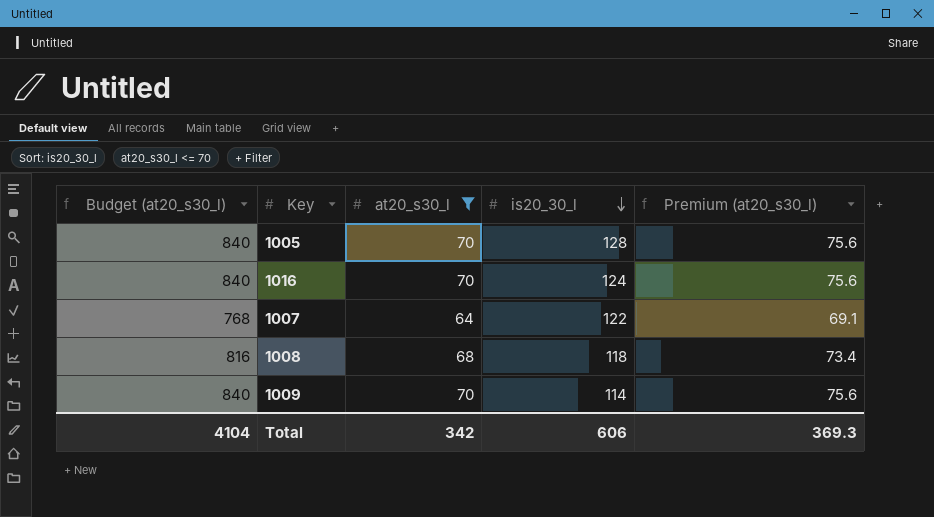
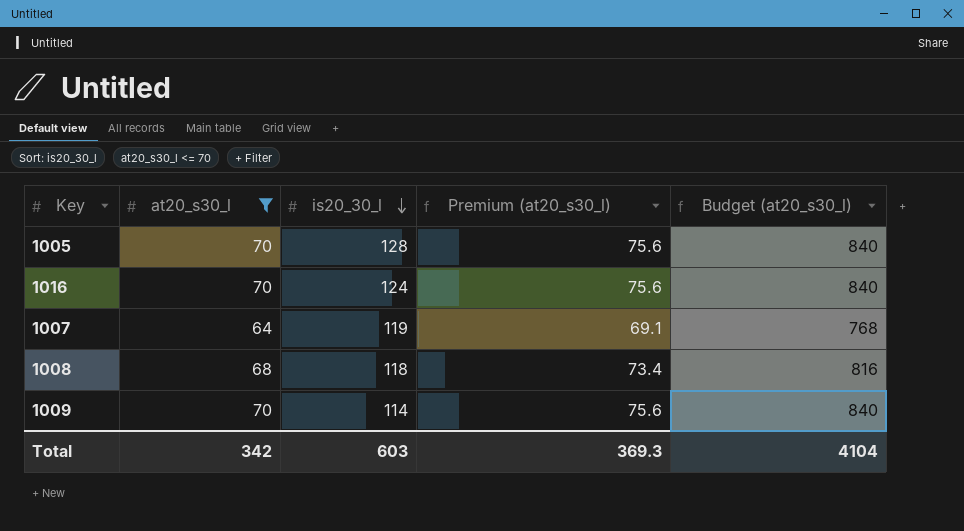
column Budget (at20_s30_l) | position: 1 -> 5
1007 | is20_30_l: 122 -> 119
Total | is20_30_l: 606 -> 603

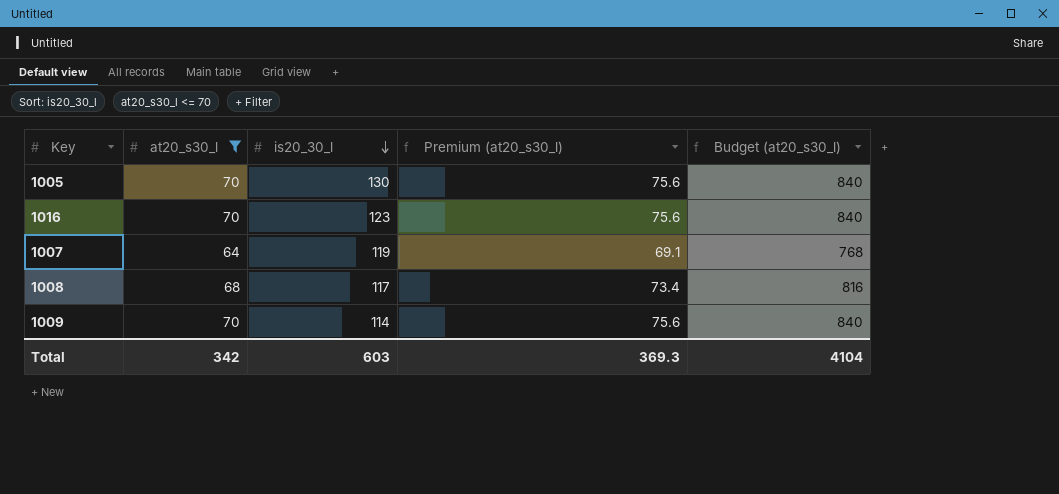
1005 | is20_30_l: 128 -> 130
1016 | is20_30_l: 124 -> 123
1008 | is20_30_l: 118 -> 117

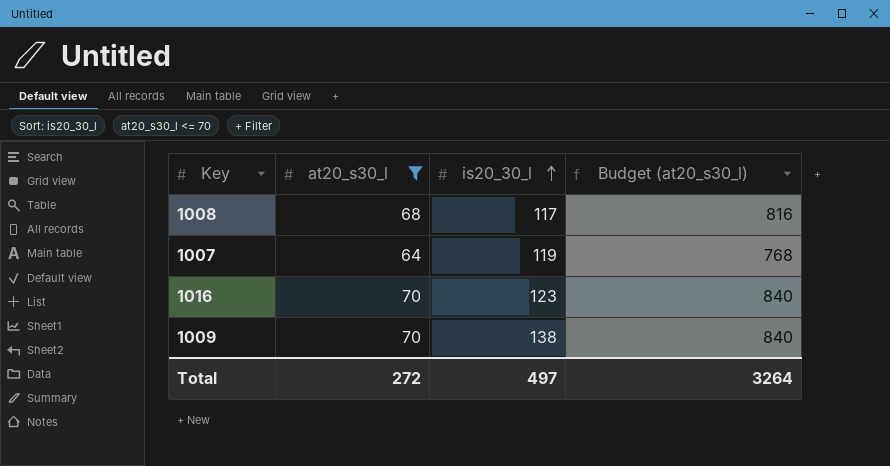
row order: is20_30_l descending -> is20_30_l ascending
column Premium (at20_s30_l) | formula: [at20_s30_l] * 1.08 -> none
row 1005: 70 | 130 | 75.6 | 840 -> none
1009 | is20_30_l: 114 -> 138
Total | at20_s30_l: 342 -> 272
Total | is20_30_l: 603 -> 497
Total | Budget (at20_s30_l): 4104 -> 3264

